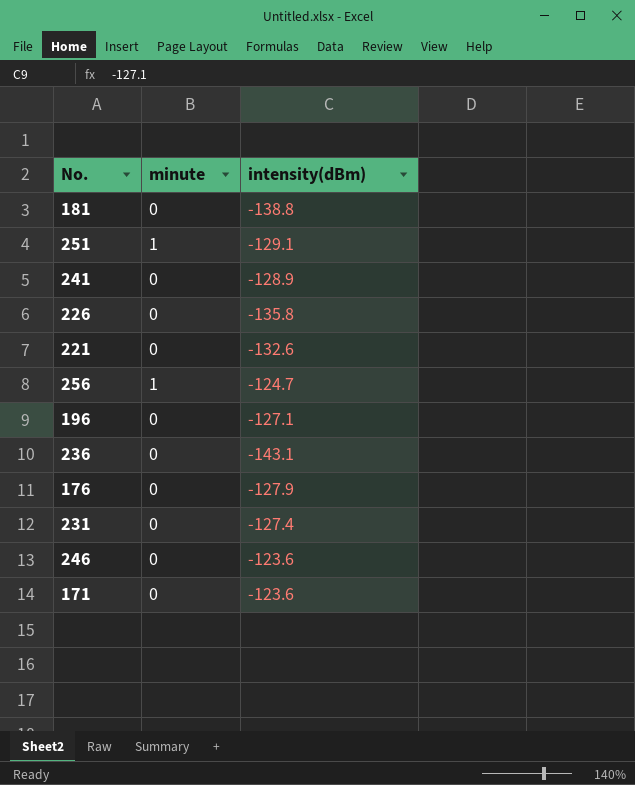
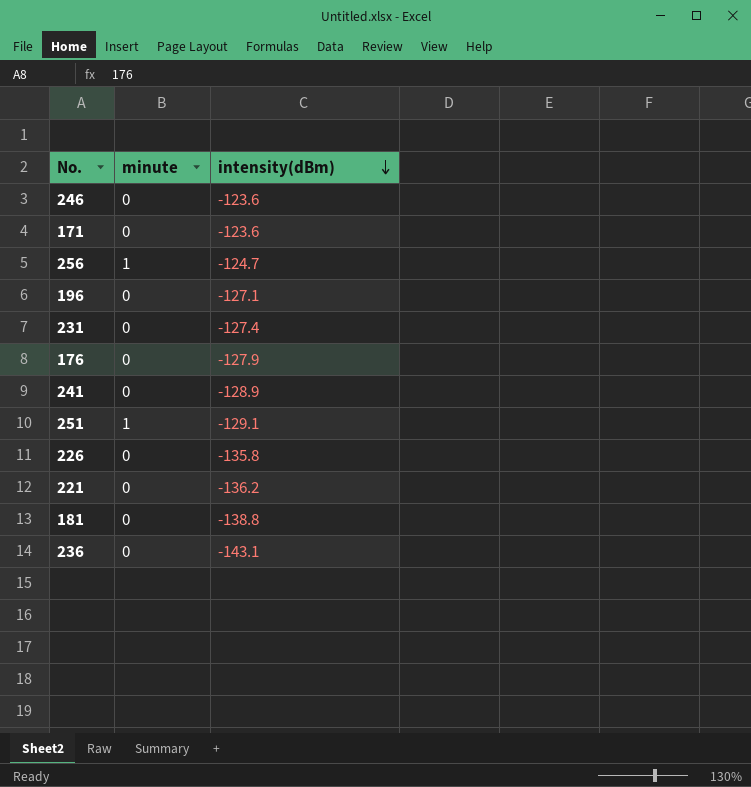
row order: none -> intensity(dBm) descending
221 | intensity(dBm): -132.6 -> -136.2

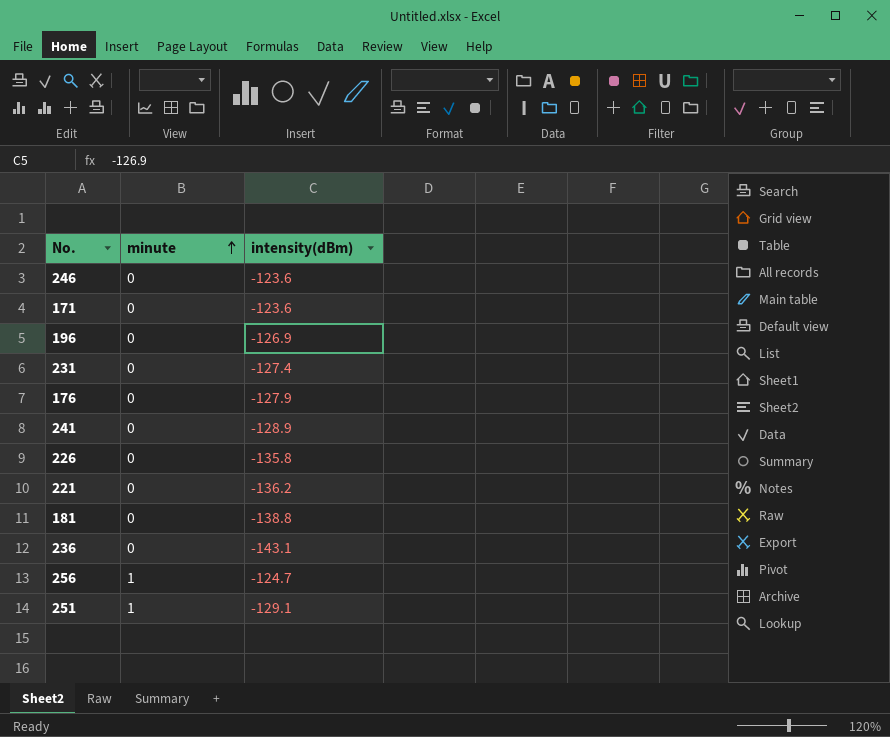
row order: intensity(dBm) descending -> minute ascending
196 | intensity(dBm): -127.1 -> -126.9

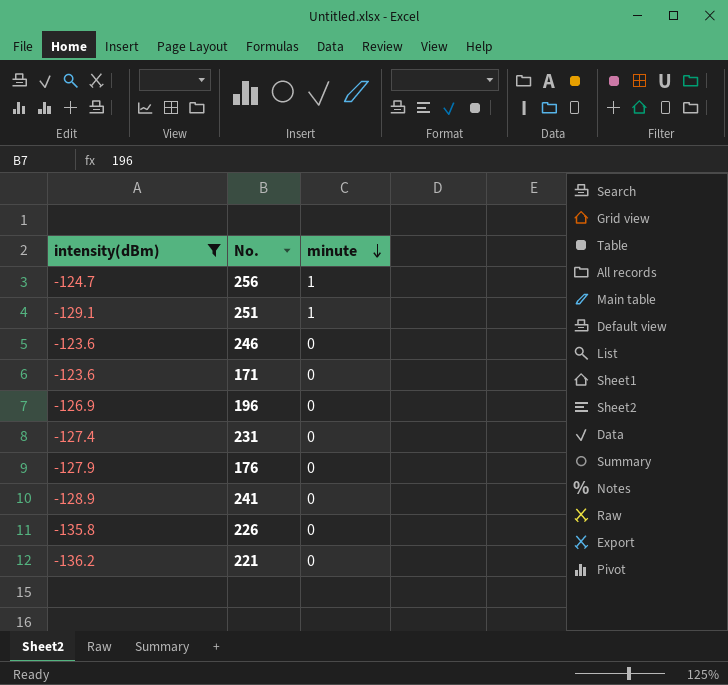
filter: none -> intensity(dBm) >= -136.2
row order: minute ascending -> minute descending
column intensity(dBm) | position: 3 -> 1

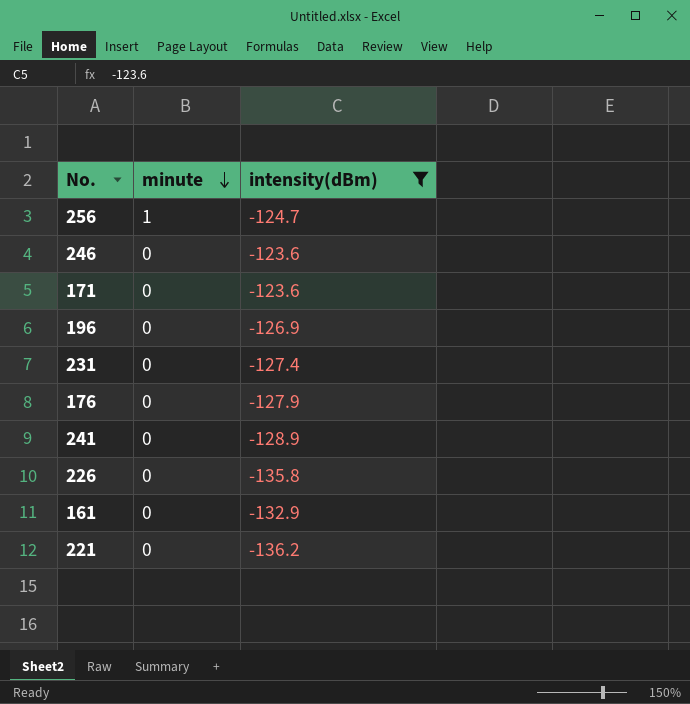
column intensity(dBm) | position: 1 -> 3
row 251: -129.1 | 1 -> none
row 161: none -> 0 | -132.9

